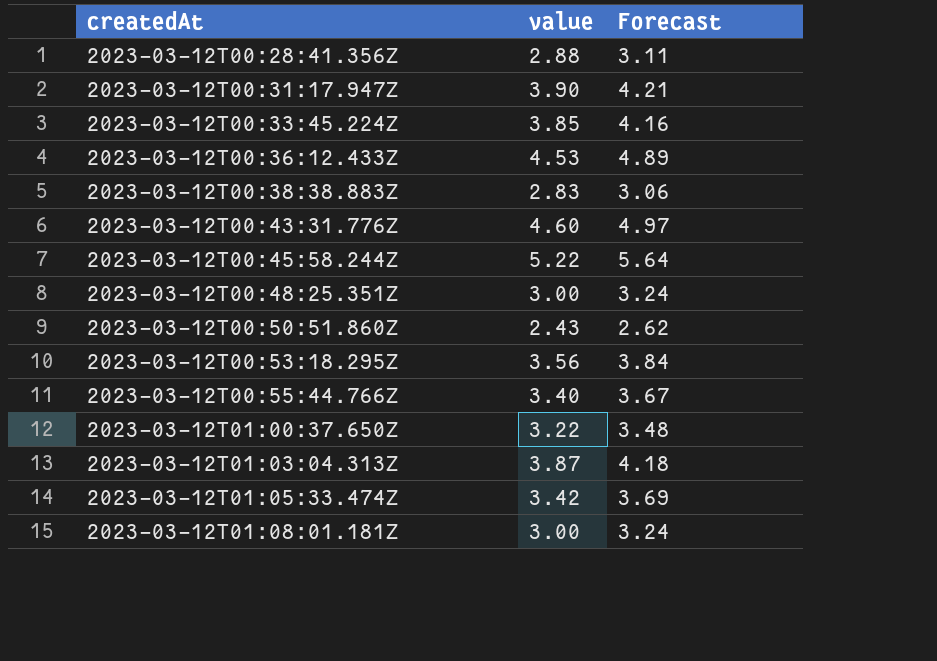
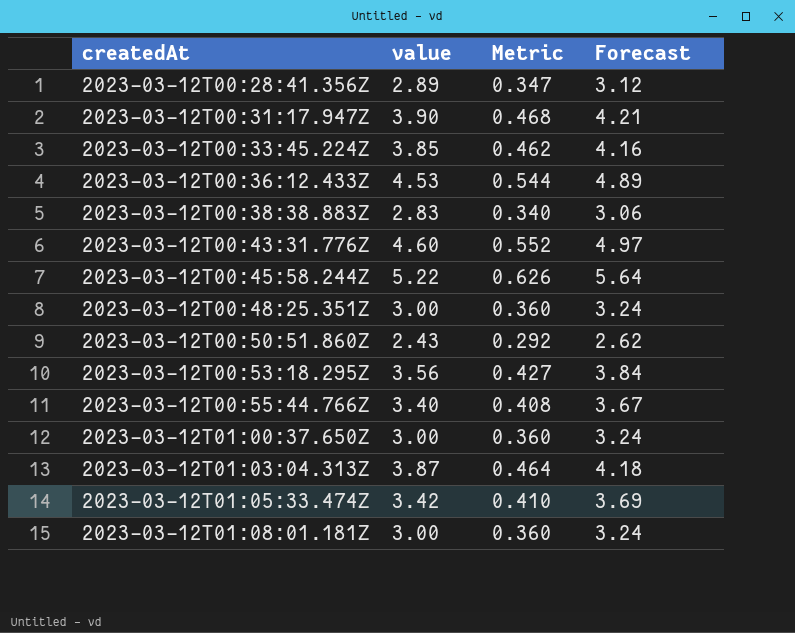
column Metric | formula: none -> [value] * 0.12
2023-03-12T00:28:41.356Z | value: 2.88 -> 2.89
2023-03-12T00:28:41.356Z | Forecast: 3.11 -> 3.12
2023-03-12T01:00:37.650Z | value: 3.22 -> 3.00
2023-03-12T01:00:37.650Z | Forecast: 3.48 -> 3.24

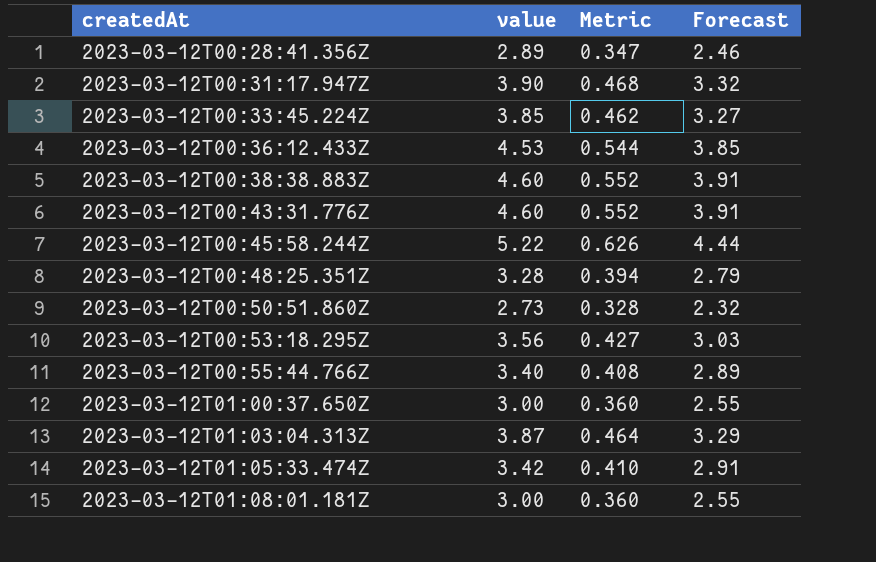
column Forecast | formula: [value] * 1.08 -> [value] * 0.85
2023-03-12T00:38:38.883Z | value: 2.83 -> 4.60
2023-03-12T00:38:38.883Z | Metric: 0.340 -> 0.552
2023-03-12T00:48:25.351Z | value: 3.00 -> 3.28
2023-03-12T00:48:25.351Z | Metric: 0.360 -> 0.394
2023-03-12T00:50:51.860Z | value: 2.43 -> 2.73
2023-03-12T00:50:51.860Z | Metric: 0.292 -> 0.328

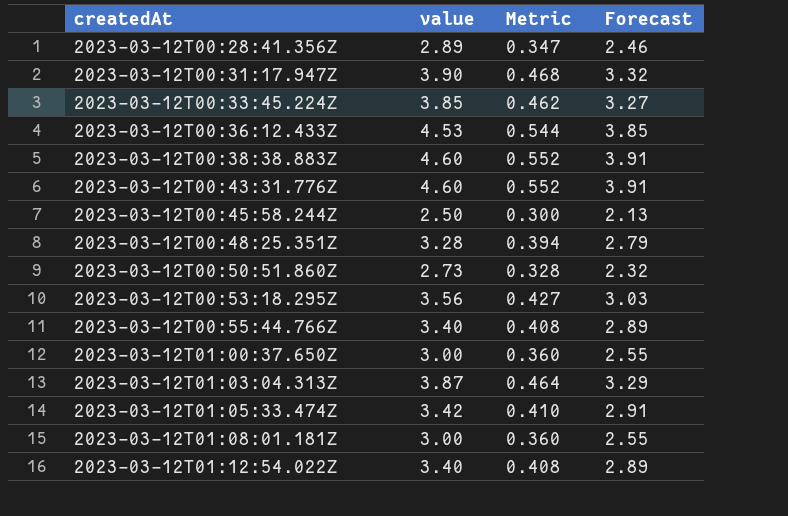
2023-03-12T00:45:58.244Z | value: 5.22 -> 2.50
2023-03-12T00:45:58.244Z | Metric: 0.626 -> 0.300
2023-03-12T00:45:58.244Z | Forecast: 4.44 -> 2.13
row 2023-03-12T01:12:54.022Z: none -> 3.40 | 0.408 | 2.89

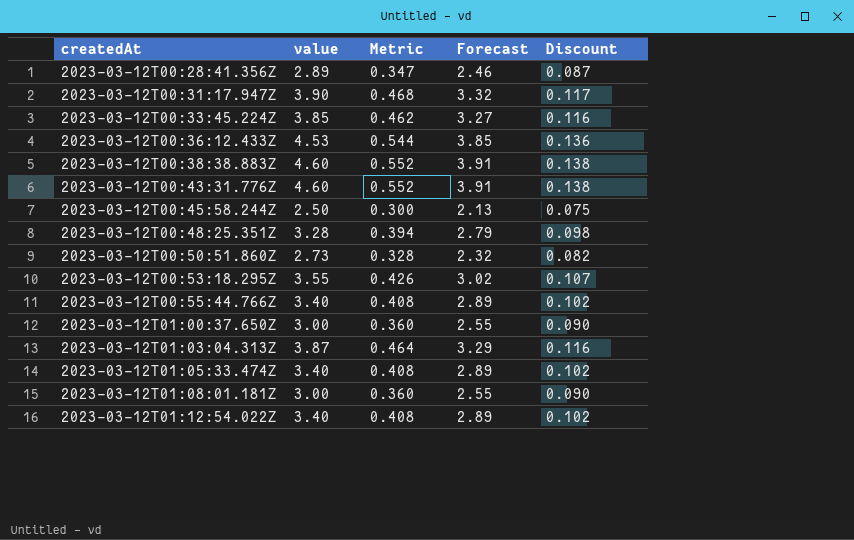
column Discount | formula: none -> [value] * 0.03
2023-03-12T00:53:18.295Z | value: 3.56 -> 3.55
2023-03-12T00:53:18.295Z | Metric: 0.427 -> 0.426
2023-03-12T00:53:18.295Z | Forecast: 3.03 -> 3.02
2023-03-12T01:05:33.474Z | value: 3.42 -> 3.40
2023-03-12T01:05:33.474Z | Metric: 0.410 -> 0.408
2023-03-12T01:05:33.474Z | Forecast: 2.91 -> 2.89

